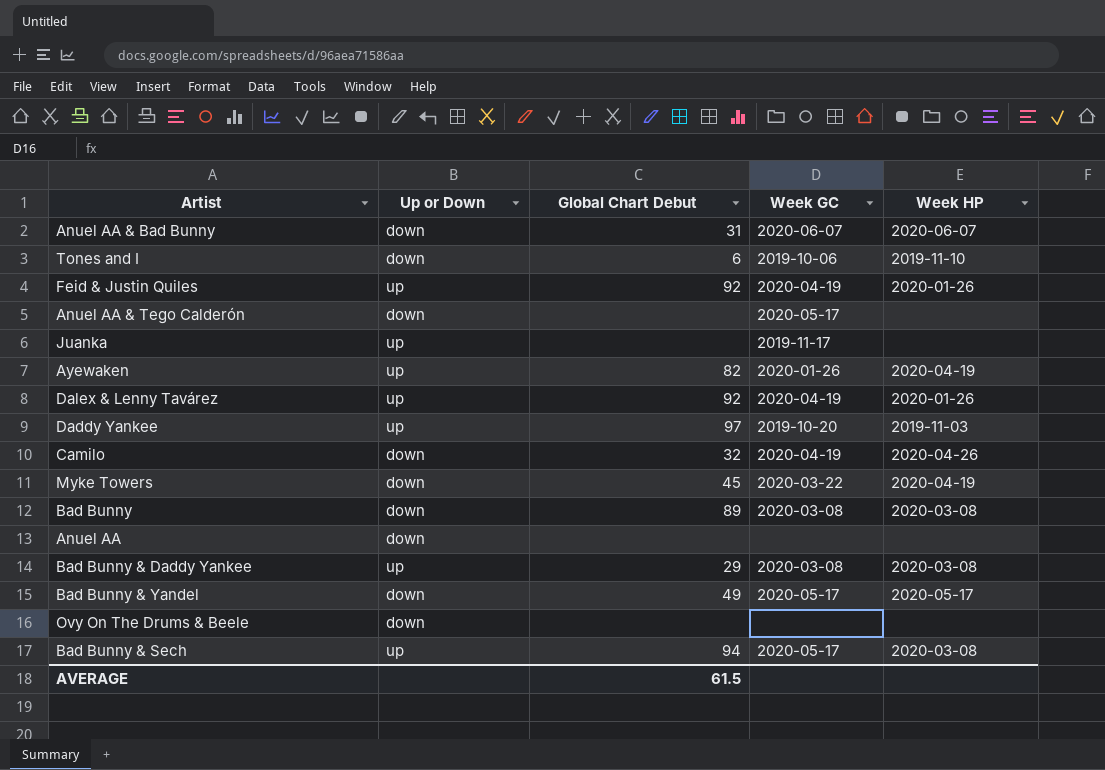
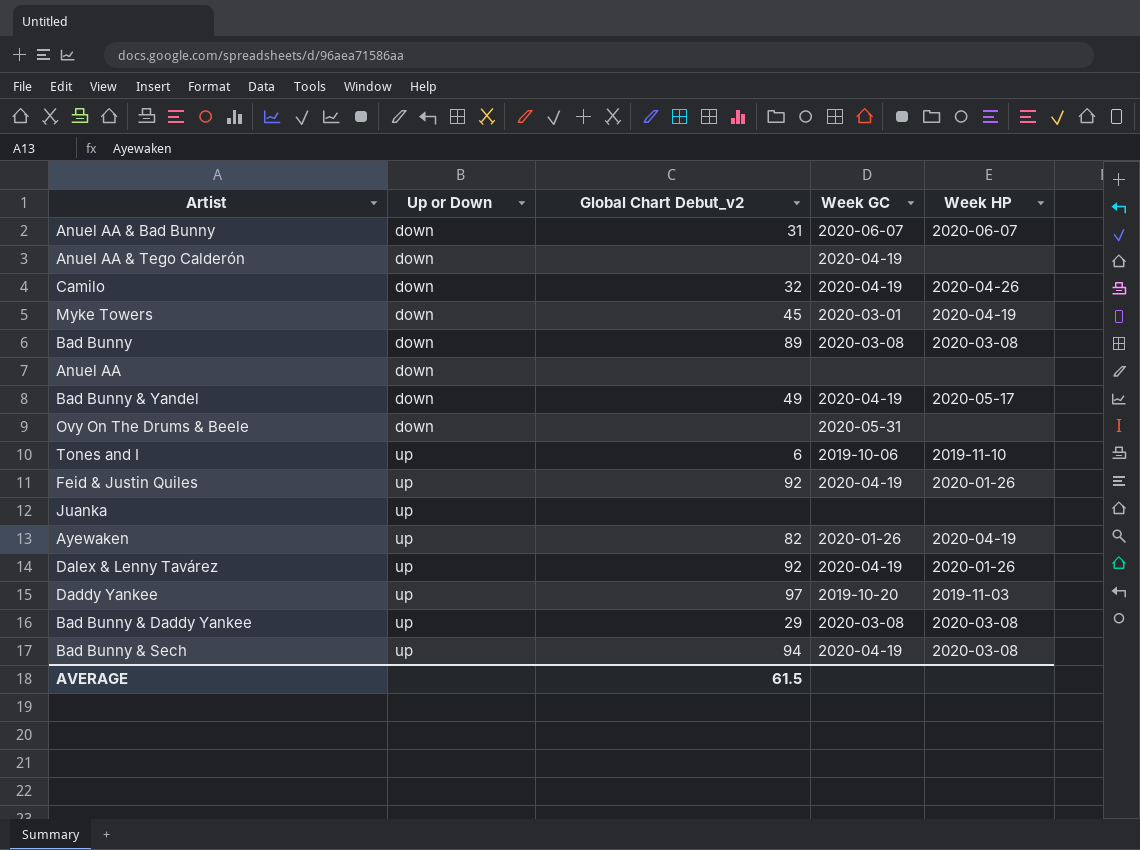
row order: none -> Up or Down ascending
column name: Global Chart Debut -> Global Chart Debut_v2
Anuel AA & Tego Calderón | Week GC: 2020-05-17 -> 2020-04-19
Myke Towers | Week GC: 2020-03-22 -> 2020-03-01
Bad Bunny & Yandel | Week GC: 2020-05-17 -> 2020-04-19
Ovy On The Drums & Beele | Week GC: none -> 2020-05-31
Tones and I | Up or Down: down -> up
Juanka | Week GC: 2019-11-17 -> none
Bad Bunny & Sech | Week GC: 2020-05-17 -> 2020-04-19

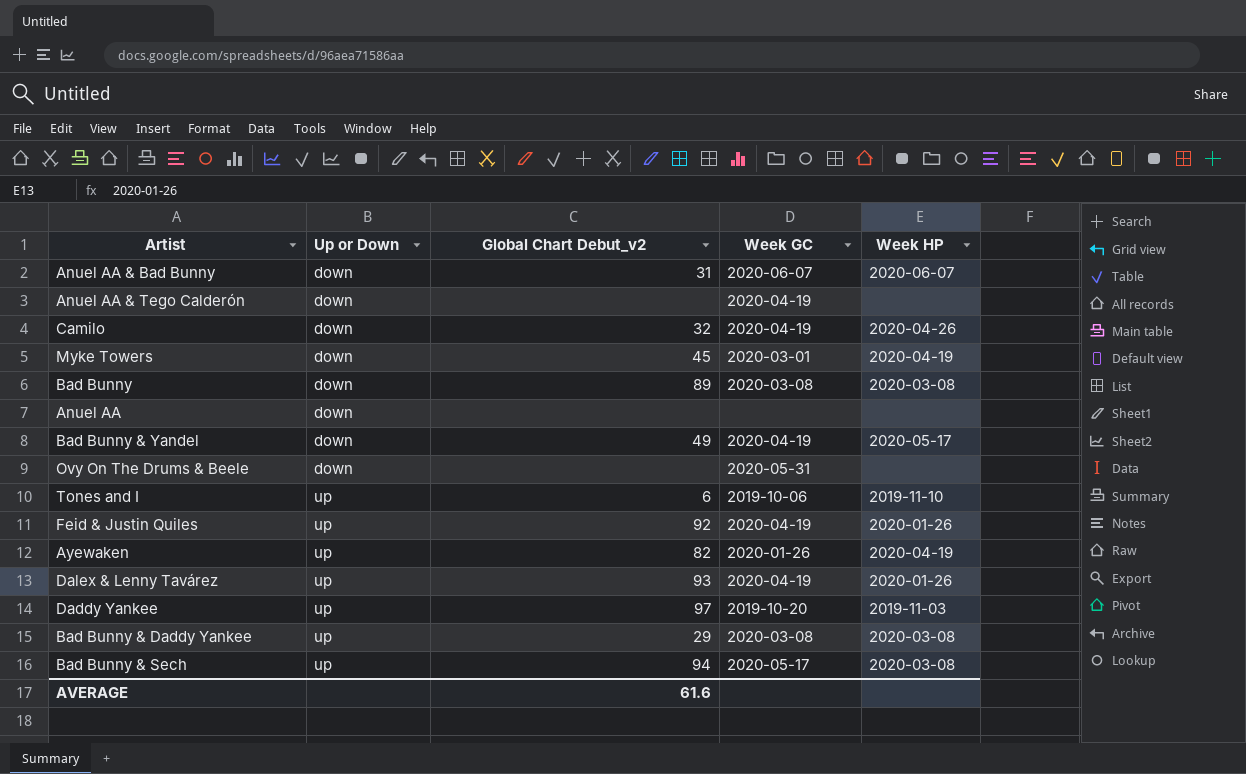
row Juanka: up | none | none | none -> none
Dalex & Lenny Tavárez | Global Chart Debut_v2: 92 -> 93
Bad Bunny & Sech | Week GC: 2020-04-19 -> 2020-05-17
AVERAGE | Global Chart Debut_v2: 61.5 -> 61.6

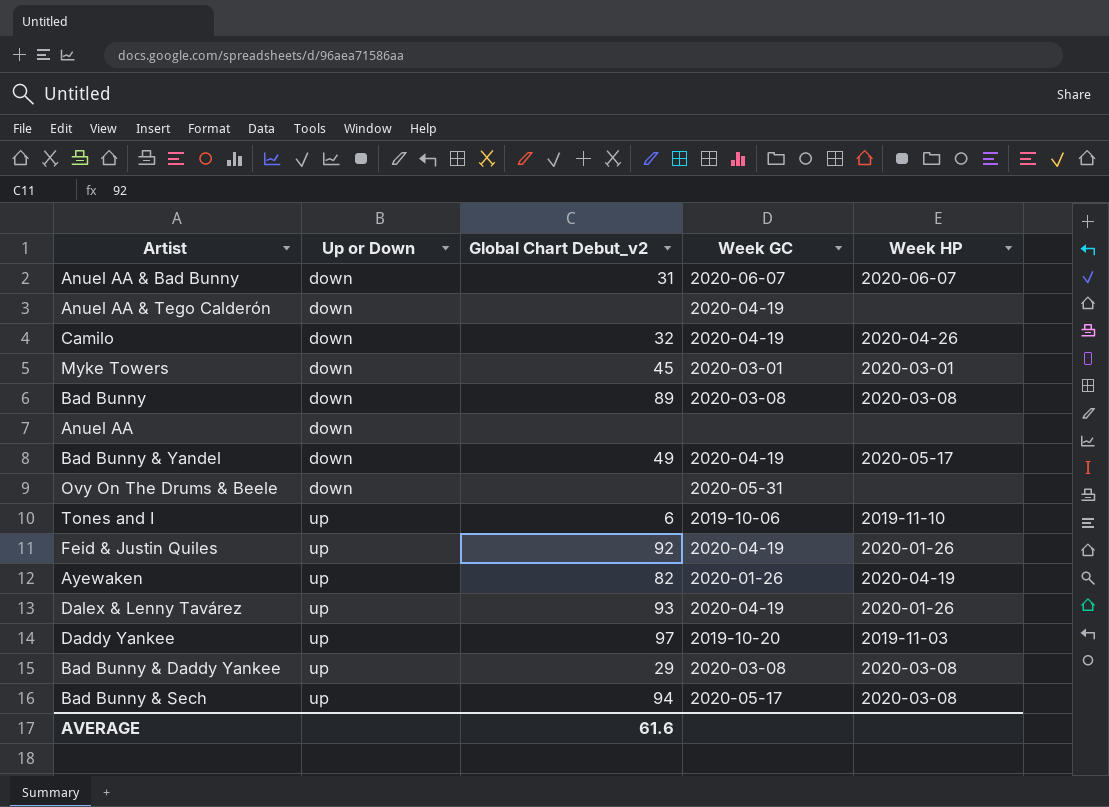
Myke Towers | Week HP: 2020-04-19 -> 2020-03-01

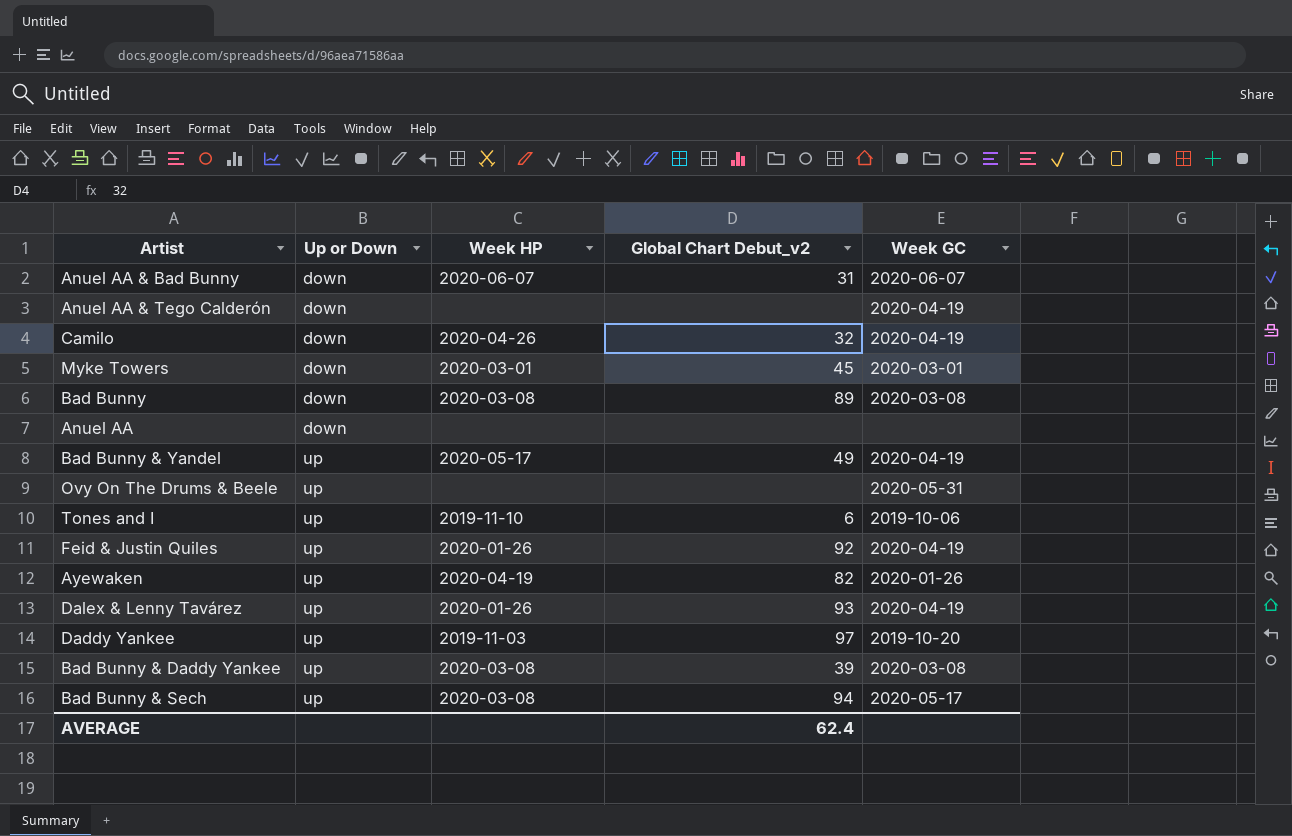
column Week HP | position: 5 -> 3
Bad Bunny & Yandel | Up or Down: down -> up
Ovy On The Drums & Beele | Up or Down: down -> up
Bad Bunny & Daddy Yankee | Global Chart Debut_v2: 29 -> 39
AVERAGE | Global Chart Debut_v2: 61.6 -> 62.4

